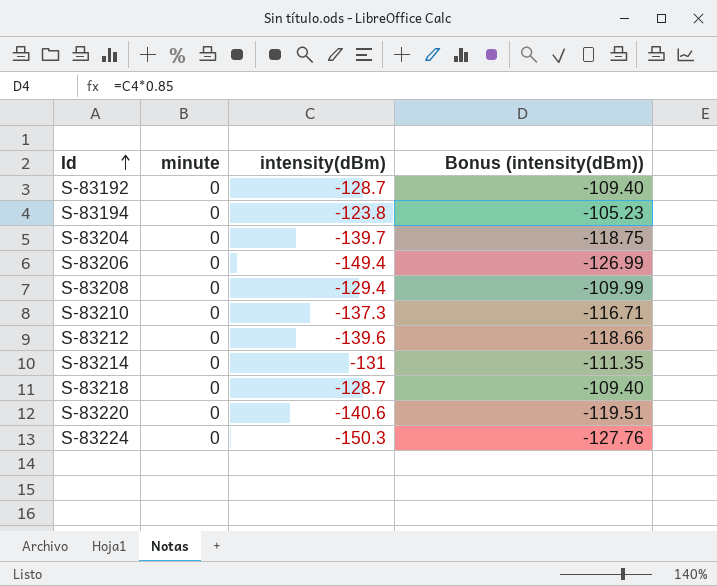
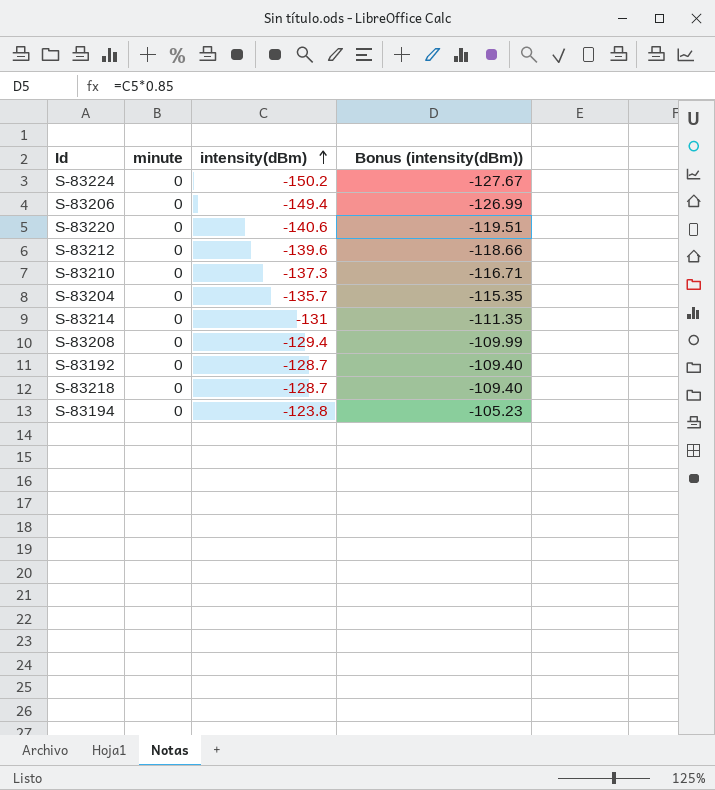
row order: Id ascending -> intensity(dBm) ascending
S-83224 | intensity(dBm): -150.3 -> -150.2
S-83224 | Bonus (intensity(dBm)): -127.76 -> -127.67
S-83204 | intensity(dBm): -139.7 -> -135.7
S-83204 | Bonus (intensity(dBm)): -118.75 -> -115.35

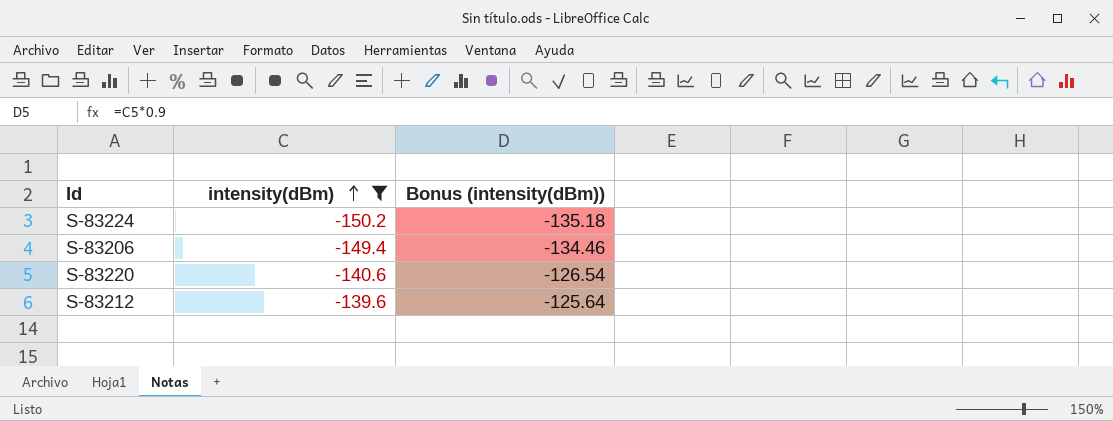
filter: none -> intensity(dBm) <= -139.6
column minute | position: 2 -> none
column Bonus (intensity(dBm)) | formula: [intensity(dBm)] * 0.85 -> [intensity(dBm)] * 0.9

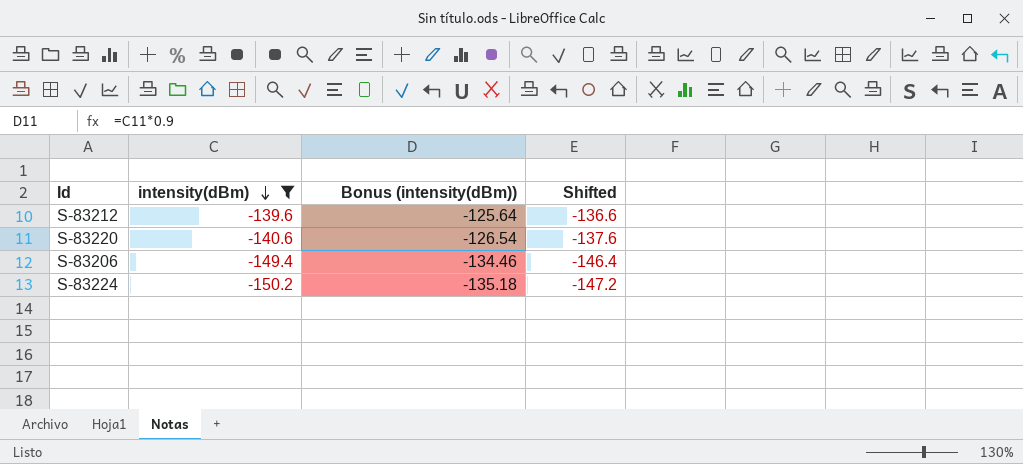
row order: intensity(dBm) ascending -> intensity(dBm) descending
column Shifted | formula: none -> [intensity(dBm)] + 3

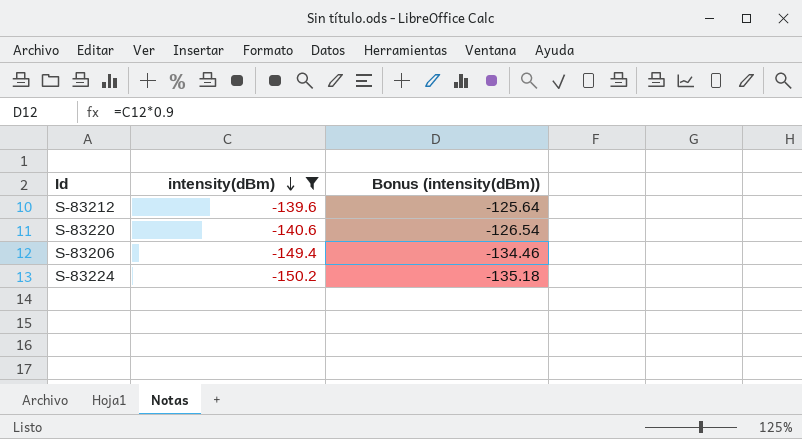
column Shifted | formula: [intensity(dBm)] + 3 -> none

